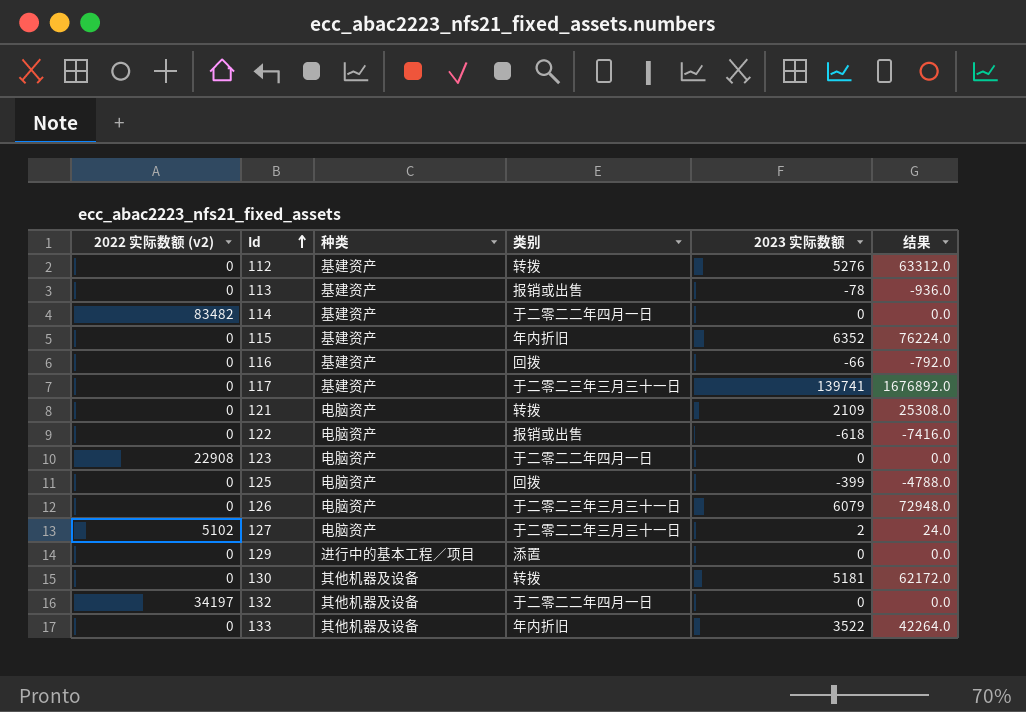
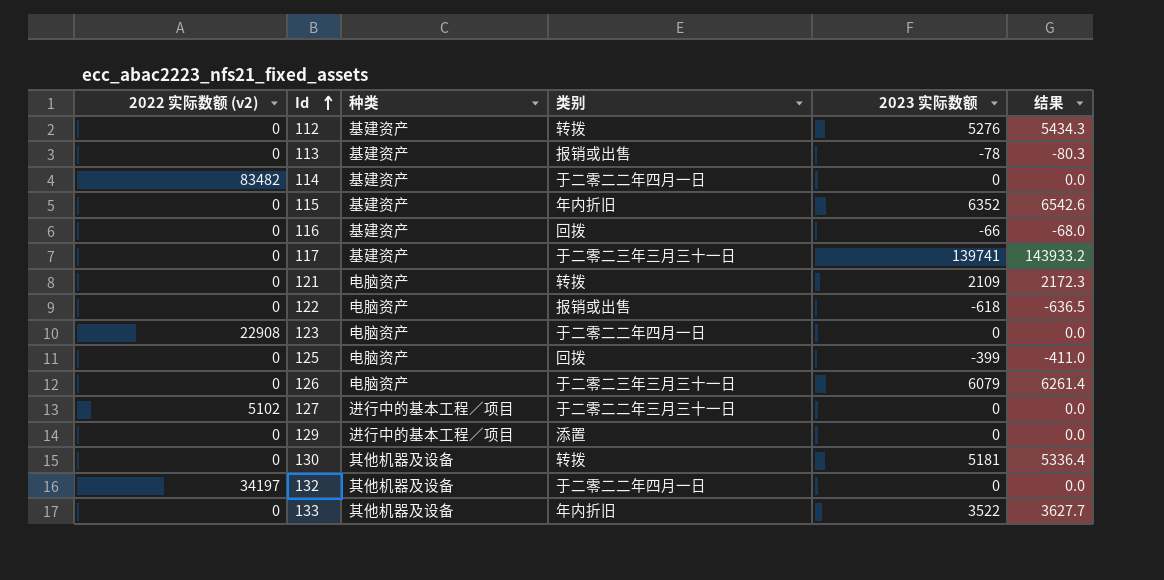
column 结果 | formula: [2023 实际数额] * 12 -> [2023 实际数额] * 1.03
127 | 种类: 电脑资产 -> 进行中的基本工程∕项目
127 | 2023 实际数额: 2 -> 0

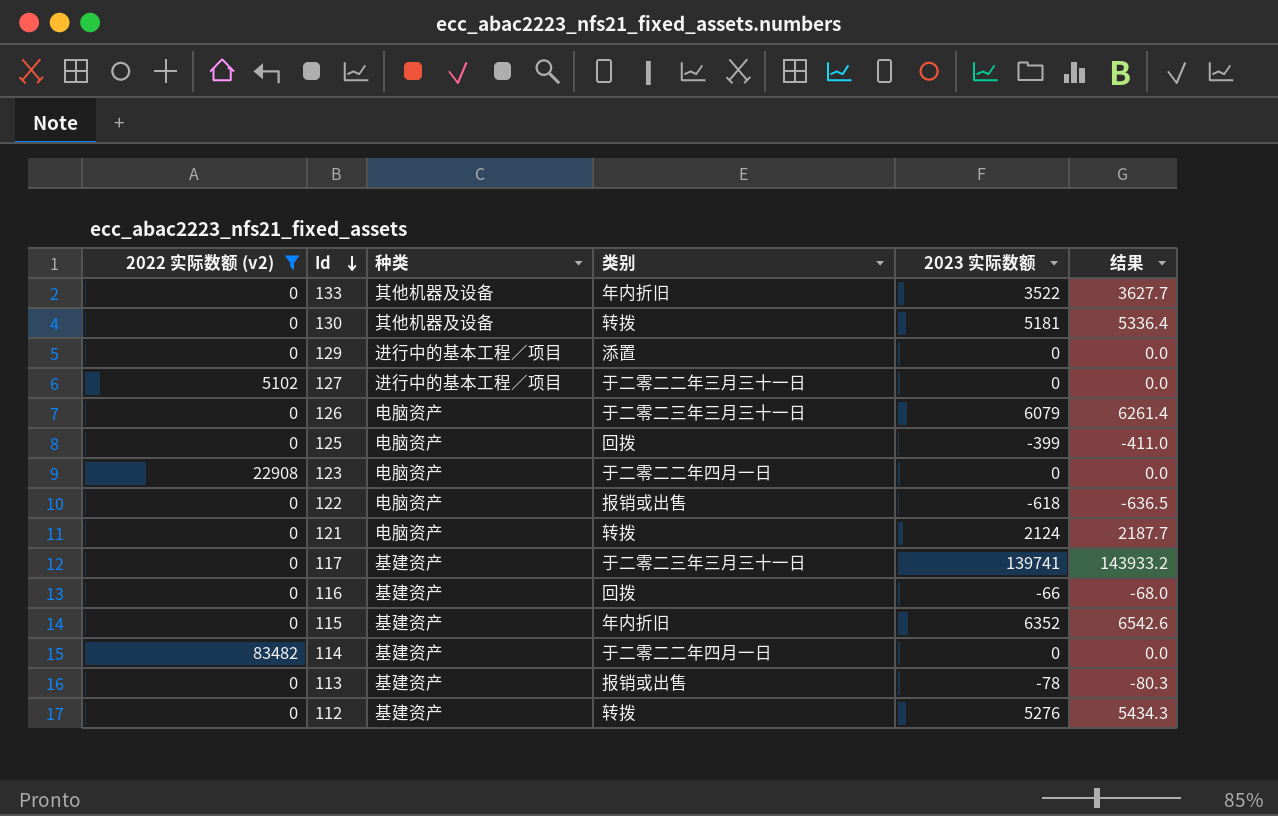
filter: none -> 2022 实际数额 (v2) != 34197
row order: Id ascending -> Id descending
121 | 2023 实际数额: 2109 -> 2124
121 | 结果: 2172.3 -> 2187.7

